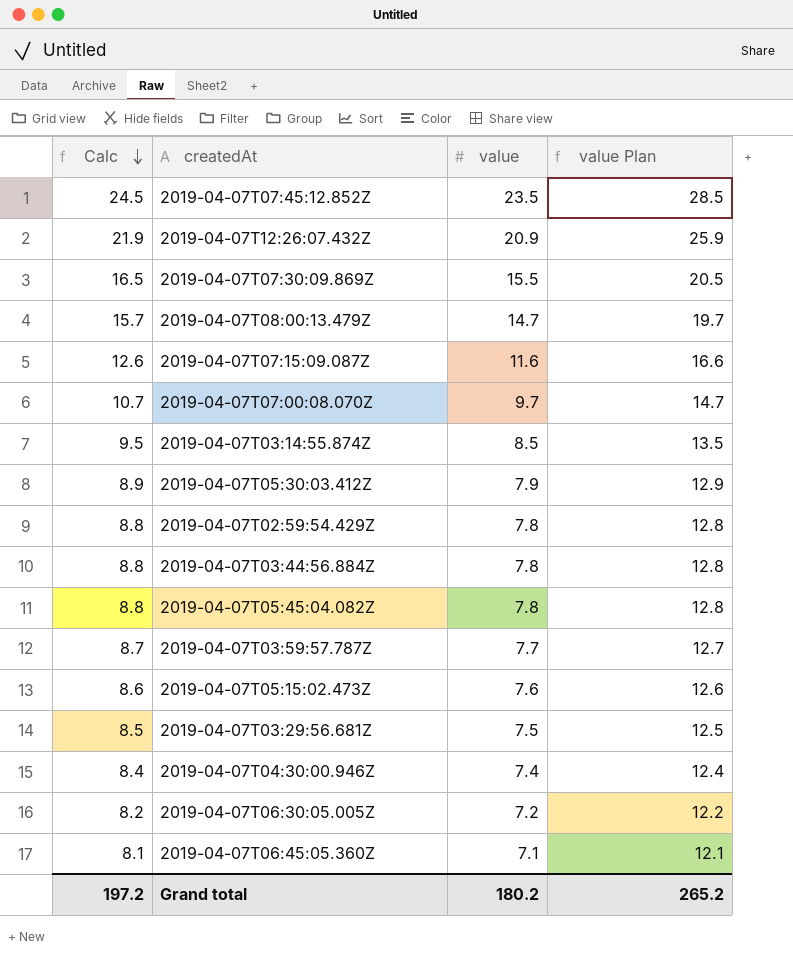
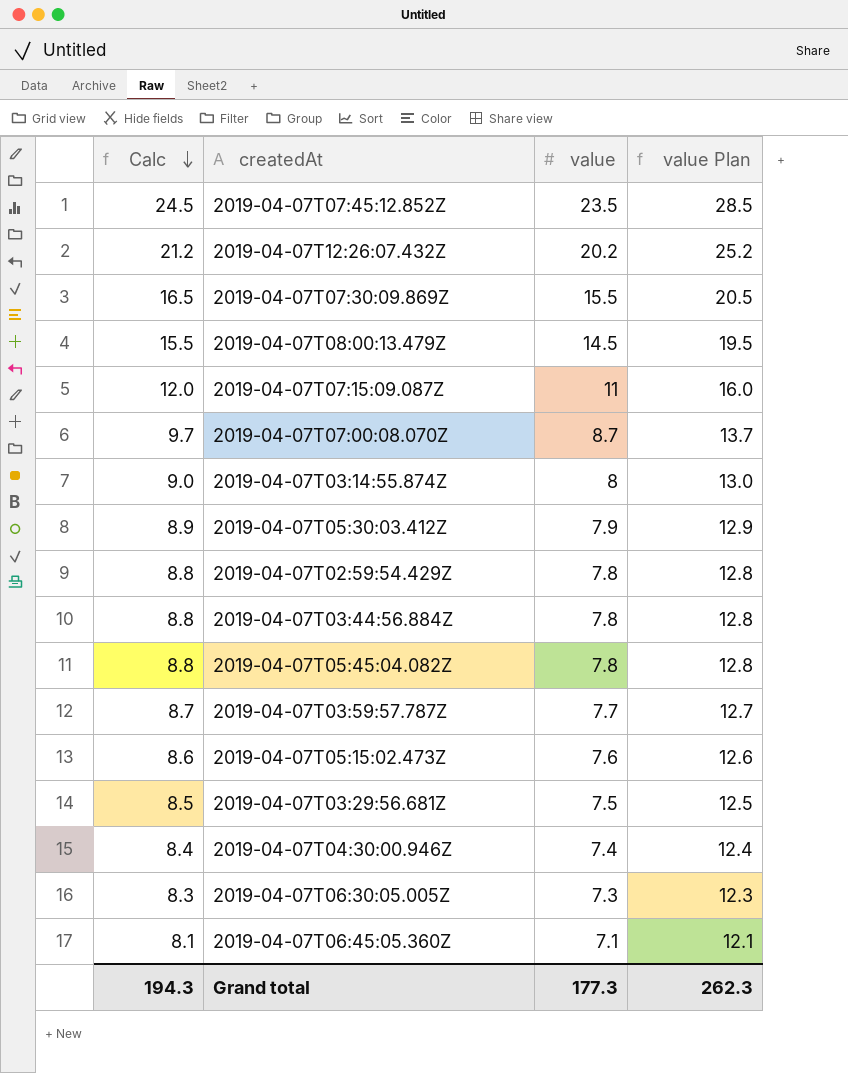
2019-04-07T12:26:07.432Z | Calc: 21.9 -> 21.2
2019-04-07T12:26:07.432Z | value: 20.9 -> 20.2
2019-04-07T12:26:07.432Z | value Plan: 25.9 -> 25.2
2019-04-07T08:00:13.479Z | Calc: 15.7 -> 15.5
2019-04-07T08:00:13.479Z | value: 14.7 -> 14.5
2019-04-07T08:00:13.479Z | value Plan: 19.7 -> 19.5
2019-04-07T07:15:09.087Z | Calc: 12.6 -> 12.0
2019-04-07T07:15:09.087Z | value: 11.6 -> 11
2019-04-07T07:15:09.087Z | value Plan: 16.6 -> 16.0
2019-04-07T07:00:08.070Z | Calc: 10.7 -> 9.7
2019-04-07T07:00:08.070Z | value: 9.7 -> 8.7
2019-04-07T07:00:08.070Z | value Plan: 14.7 -> 13.7
2019-04-07T03:14:55.874Z | Calc: 9.5 -> 9.0
2019-04-07T03:14:55.874Z | value: 8.5 -> 8
2019-04-07T03:14:55.874Z | value Plan: 13.5 -> 13.0
2019-04-07T06:30:05.005Z | Calc: 8.2 -> 8.3
2019-04-07T06:30:05.005Z | value: 7.2 -> 7.3
2019-04-07T06:30:05.005Z | value Plan: 12.2 -> 12.3
Grand total | Calc: 197.2 -> 194.3
Grand total | value: 180.2 -> 177.3
Grand total | value Plan: 265.2 -> 262.3

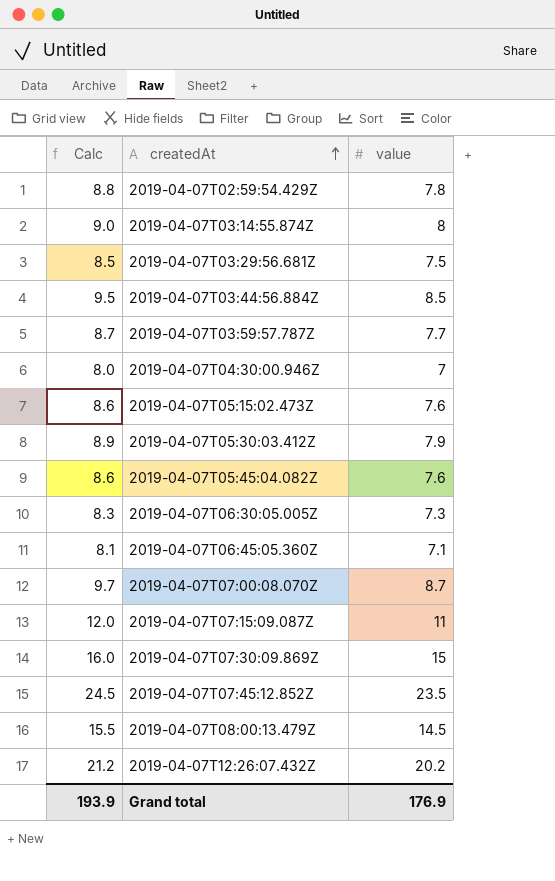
row order: Calc descending -> createdAt ascending
column value Plan | formula: [value] + 5 -> none
2019-04-07T03:44:56.884Z | Calc: 8.8 -> 9.5
2019-04-07T03:44:56.884Z | value: 7.8 -> 8.5
2019-04-07T04:30:00.946Z | Calc: 8.4 -> 8.0
2019-04-07T04:30:00.946Z | value: 7.4 -> 7
2019-04-07T05:45:04.082Z | Calc: 8.8 -> 8.6
2019-04-07T05:45:04.082Z | value: 7.8 -> 7.6
2019-04-07T07:30:09.869Z | Calc: 16.5 -> 16.0
2019-04-07T07:30:09.869Z | value: 15.5 -> 15
Grand total | Calc: 194.3 -> 193.9
Grand total | value: 177.3 -> 176.9

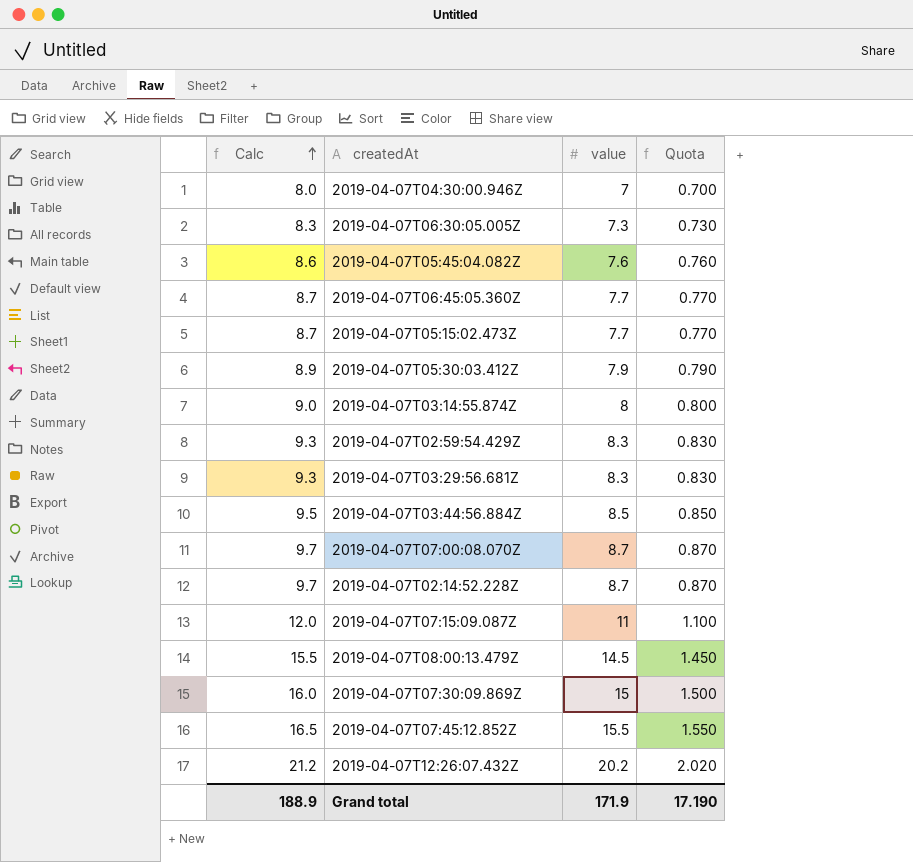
row order: createdAt ascending -> Calc ascending
column Quota | formula: none -> [value] * 0.1
row 2019-04-07T03:59:57.787Z: 8.7 | 7.7 -> none
2019-04-07T06:45:05.360Z | Calc: 8.1 -> 8.7
2019-04-07T06:45:05.360Z | value: 7.1 -> 7.7
2019-04-07T05:15:02.473Z | Calc: 8.6 -> 8.7
2019-04-07T05:15:02.473Z | value: 7.6 -> 7.7
2019-04-07T02:59:54.429Z | Calc: 8.8 -> 9.3
2019-04-07T02:59:54.429Z | value: 7.8 -> 8.3
2019-04-07T03:29:56.681Z | Calc: 8.5 -> 9.3
2019-04-07T03:29:56.681Z | value: 7.5 -> 8.3
row 2019-04-07T02:14:52.228Z: none -> 9.7 | 8.7 | 0.870
2019-04-07T07:45:12.852Z | Calc: 24.5 -> 16.5
2019-04-07T07:45:12.852Z | value: 23.5 -> 15.5
Grand total | Calc: 193.9 -> 188.9
Grand total | value: 176.9 -> 171.9

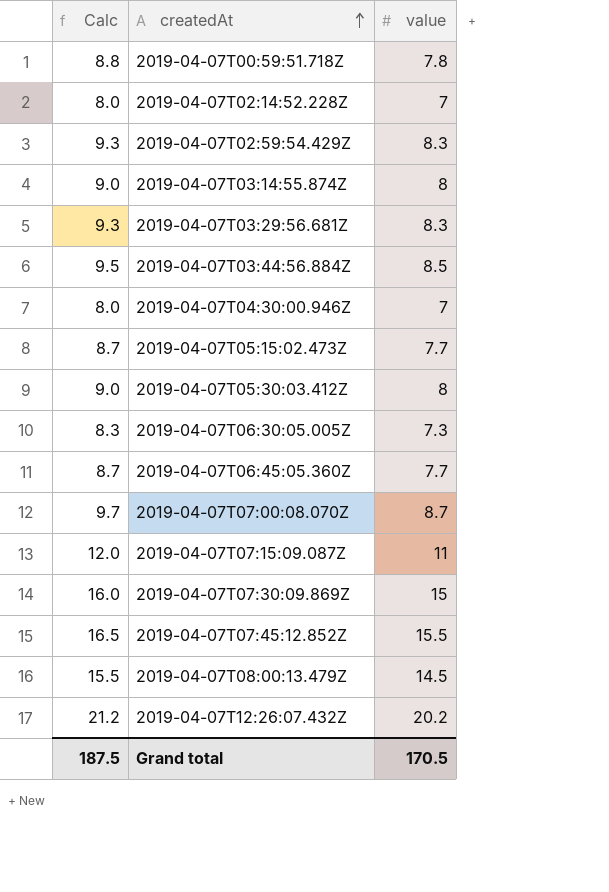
row order: Calc ascending -> createdAt ascending
column Quota | formula: [value] * 0.1 -> none
row 2019-04-07T05:45:04.082Z: 8.6 | 7.6 | 0.760 -> none
row 2019-04-07T00:59:51.718Z: none -> 8.8 | 7.8
2019-04-07T02:14:52.228Z | Calc: 9.7 -> 8.0
2019-04-07T02:14:52.228Z | value: 8.7 -> 7
2019-04-07T05:30:03.412Z | Calc: 8.9 -> 9.0
2019-04-07T05:30:03.412Z | value: 7.9 -> 8
Grand total | Calc: 188.9 -> 187.5
Grand total | value: 171.9 -> 170.5

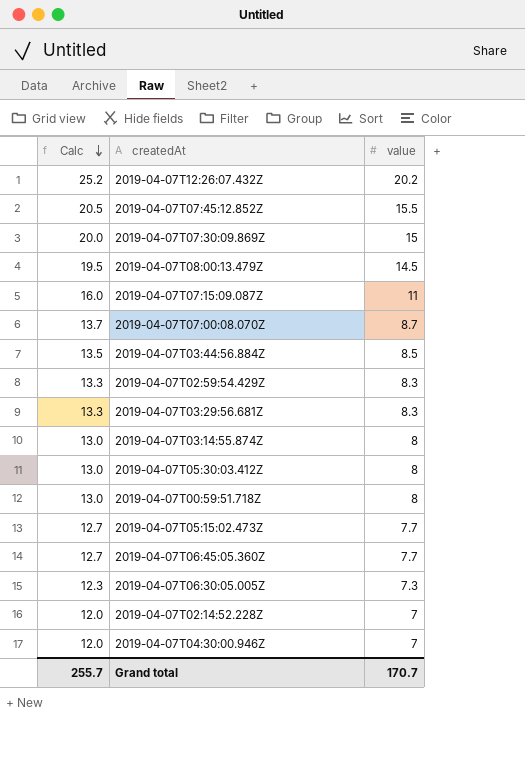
row order: createdAt ascending -> Calc descending
column Calc | formula: [value] + 1 -> [value] + 5
2019-04-07T00:59:51.718Z | value: 7.8 -> 8
Grand total | Calc: 187.5 -> 255.7
Grand total | value: 170.5 -> 170.7

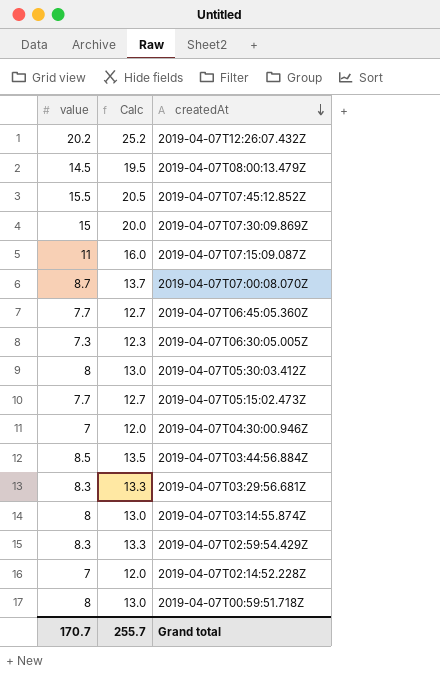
row order: Calc descending -> createdAt descending
column value | position: 3 -> 1

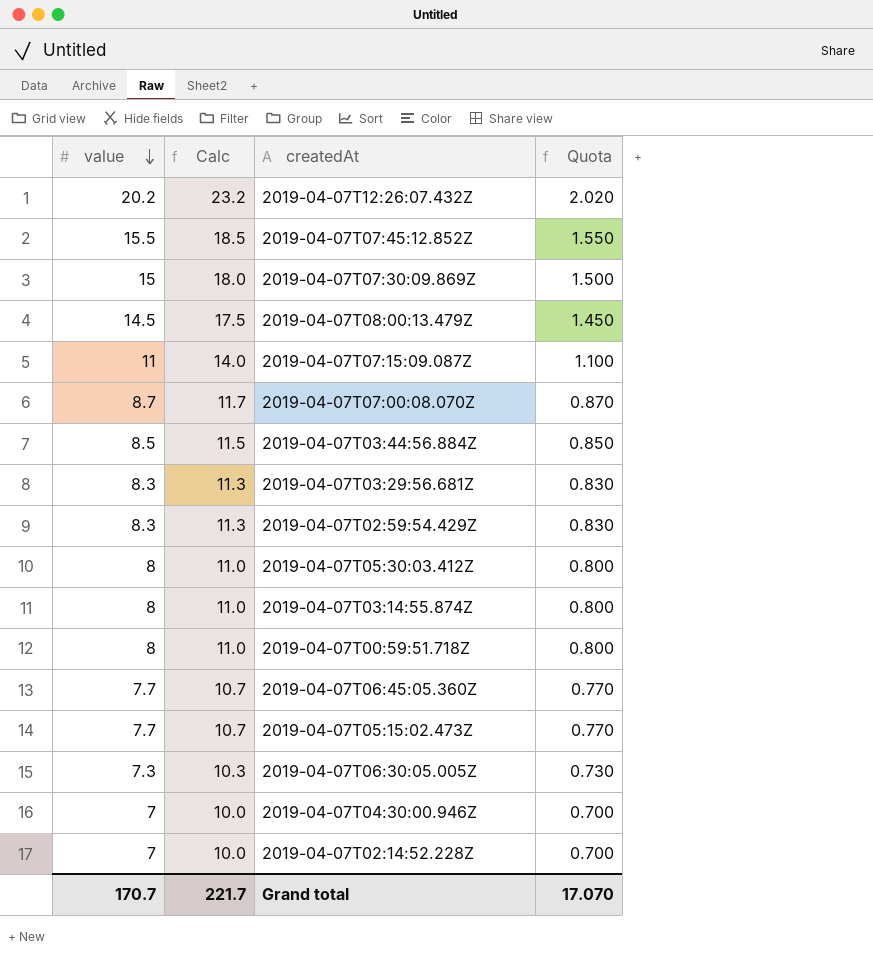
row order: createdAt descending -> value descending
column Calc | formula: [value] + 5 -> [value] + 3
column Quota | formula: none -> [value] * 0.1
Grand total | Calc: 255.7 -> 221.7

